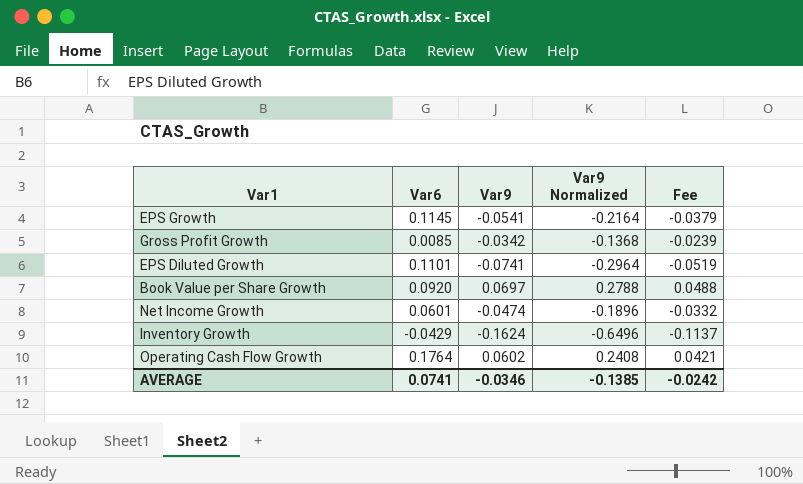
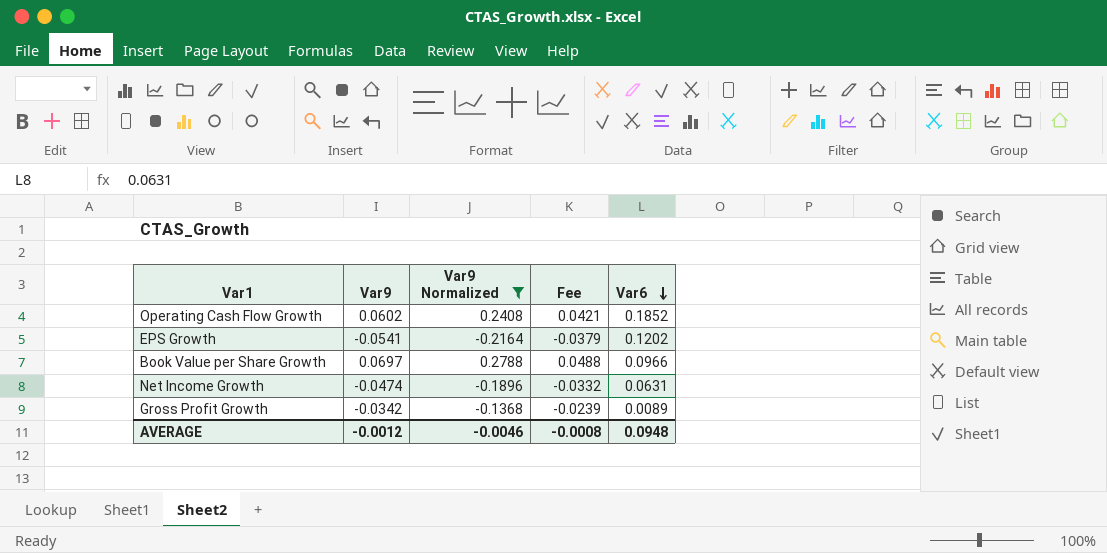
filter: none -> Var9 Normalized >= -0.2164
row order: none -> Var6 descending
column Var6 | position: 2 -> 5
Operating Cash Flow Growth | Var6: 0.1764 -> 0.1852
EPS Growth | Var6: 0.1145 -> 0.1202
Book Value per Share Growth | Var6: 0.0920 -> 0.0966
Net Income Growth | Var6: 0.0601 -> 0.0631
Gross Profit Growth | Var6: 0.0085 -> 0.0089
AVERAGE | Var9: -0.0346 -> -0.0012
AVERAGE | Var9 Normalized: -0.1385 -> -0.0046
AVERAGE | Fee: -0.0242 -> -0.0008
AVERAGE | Var6: 0.0741 -> 0.0948

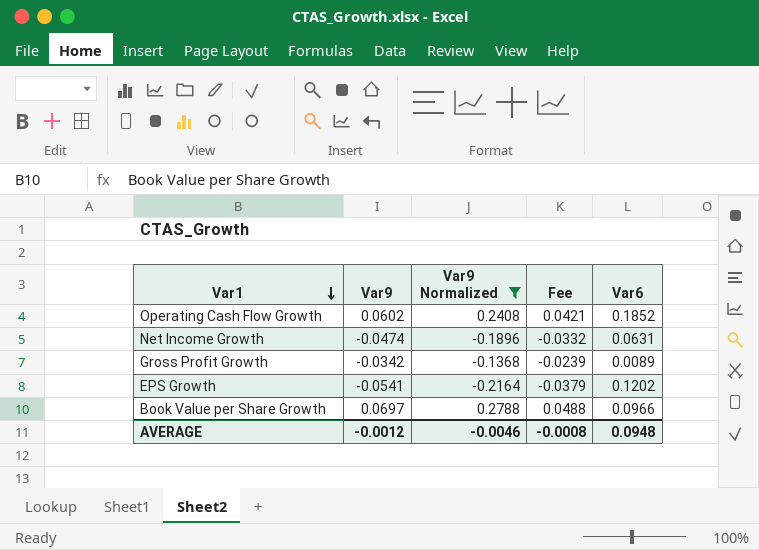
row order: Var6 descending -> Var1 descending

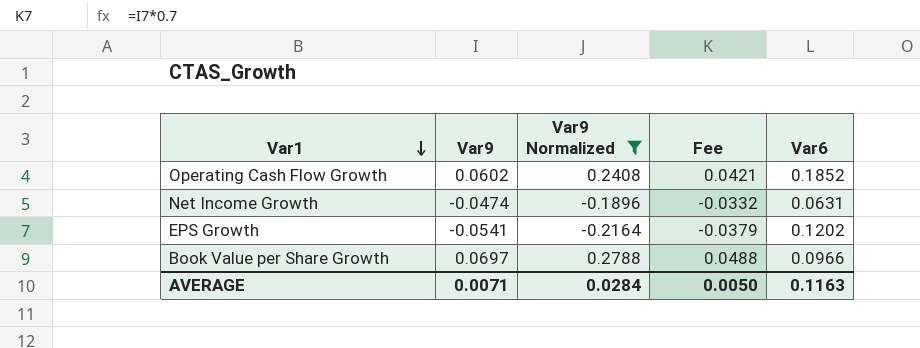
row Gross Profit Growth: -0.0342 | -0.1368 | -0.0239 | 0.0089 -> none
AVERAGE | Var9: -0.0012 -> 0.0071
AVERAGE | Var9 Normalized: -0.0046 -> 0.0284
AVERAGE | Fee: -0.0008 -> 0.0050
AVERAGE | Var6: 0.0948 -> 0.1163

